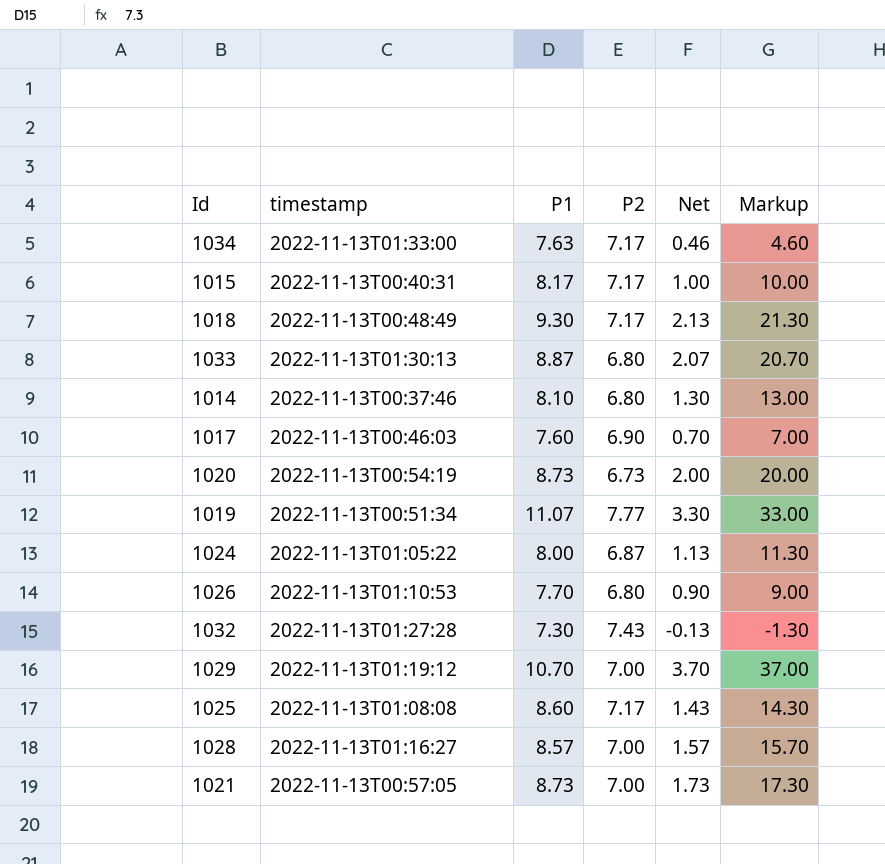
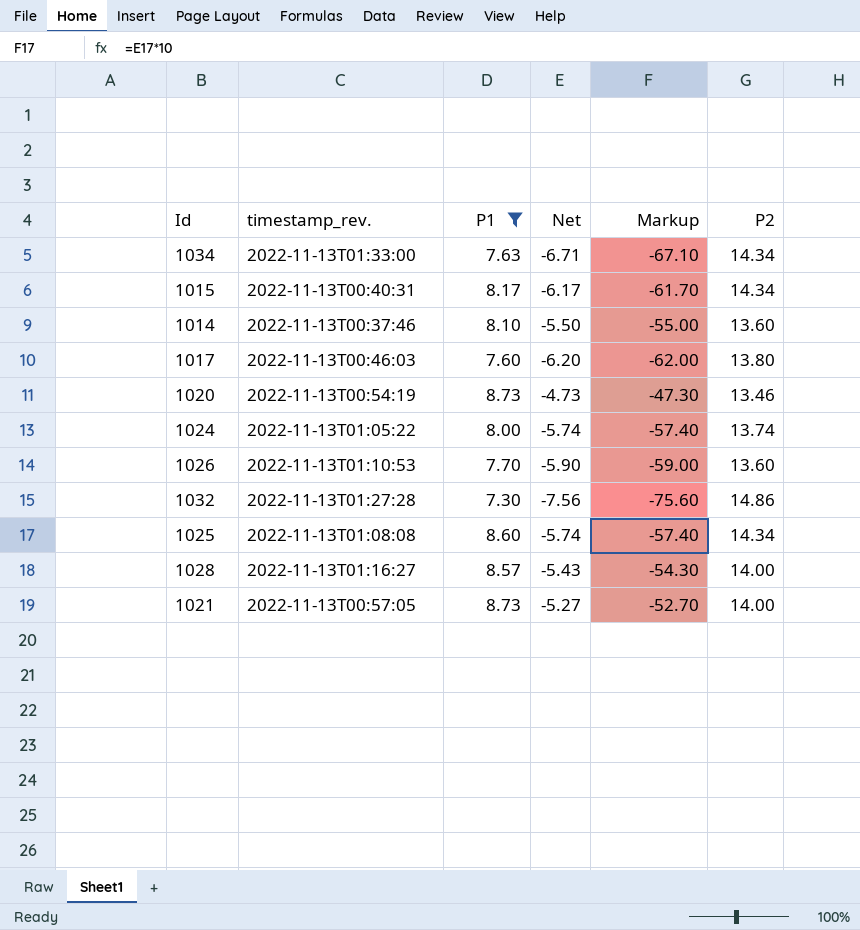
filter: none -> P1 <= 8.73
column name: timestamp -> timestamp_rev.
column P2 | position: 4 -> 6
1034 | Net: 0.46 -> -6.71
1034 | Markup: 4.60 -> -67.10
1034 | P2: 7.17 -> 14.34
1015 | Net: 1.00 -> -6.17
1015 | Markup: 10.00 -> -61.70
1015 | P2: 7.17 -> 14.34
1014 | Net: 1.30 -> -5.50
1014 | Markup: 13.00 -> -55.00
1014 | P2: 6.80 -> 13.60
1017 | Net: 0.70 -> -6.20
1017 | Markup: 7.00 -> -62.00
1017 | P2: 6.90 -> 13.80
1020 | Net: 2.00 -> -4.73
1020 | Markup: 20.00 -> -47.30
1020 | P2: 6.73 -> 13.46
1024 | Net: 1.13 -> -5.74
1024 | Markup: 11.30 -> -57.40
1024 | P2: 6.87 -> 13.74
1026 | Net: 0.90 -> -5.90
1026 | Markup: 9.00 -> -59.00
1026 | P2: 6.80 -> 13.60
1032 | Net: -0.13 -> -7.56
1032 | Markup: -1.30 -> -75.60
1032 | P2: 7.43 -> 14.86
1025 | Net: 1.43 -> -5.74
1025 | Markup: 14.30 -> -57.40
1025 | P2: 7.17 -> 14.34
1028 | Net: 1.57 -> -5.43
1028 | Markup: 15.70 -> -54.30
1028 | P2: 7.00 -> 14.00
1021 | Net: 1.73 -> -5.27
1021 | Markup: 17.30 -> -52.70
1021 | P2: 7.00 -> 14.00

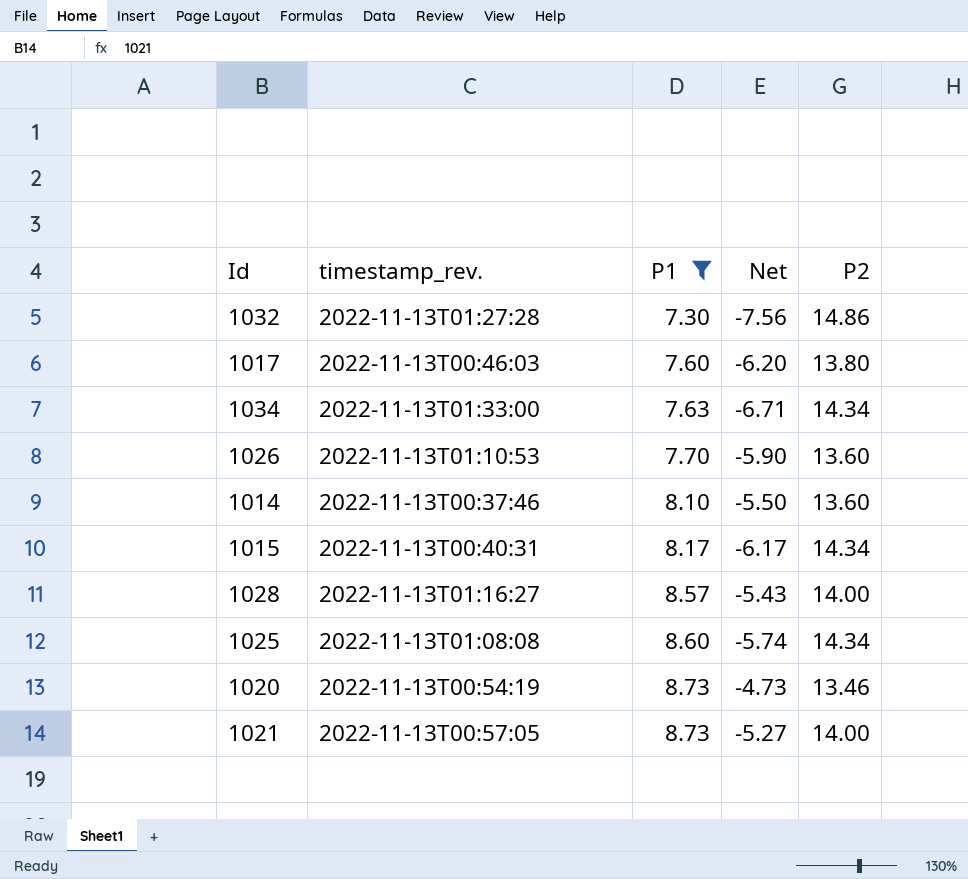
row order: none -> P1 ascending
column Markup | formula: [Net] * 10 -> none
row 1024: 2022-11-13T01:05:22 | 8.00 | -5.74 | -57.40 | 13.74 -> none

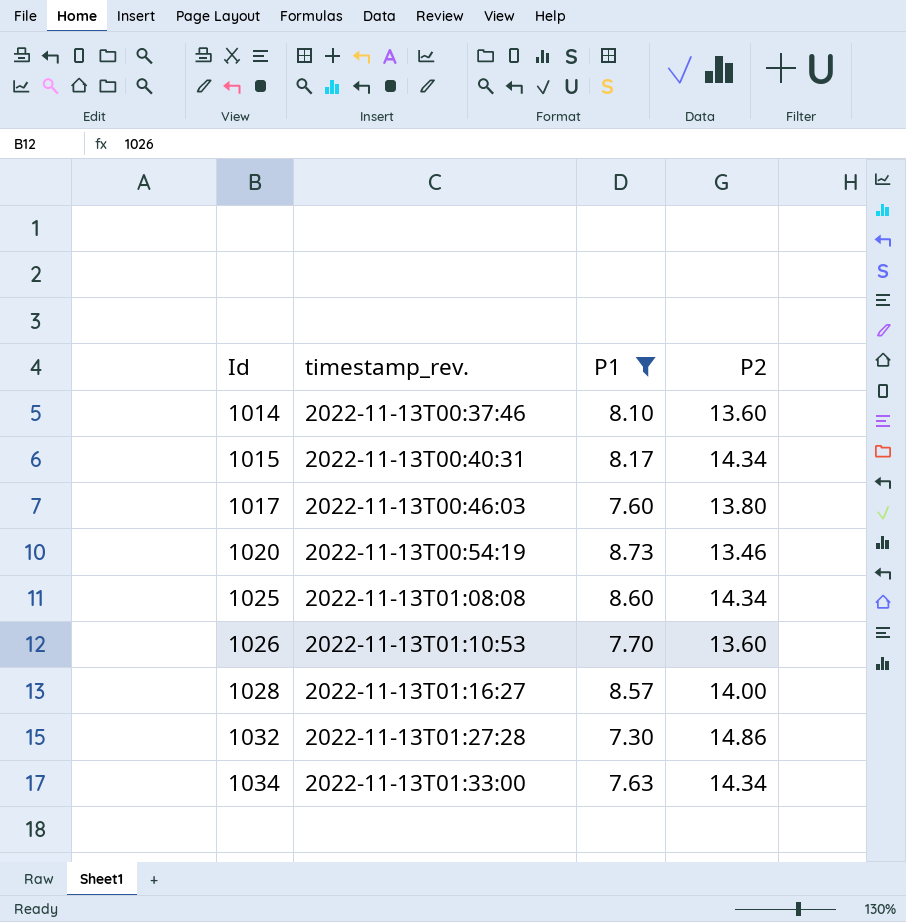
row order: P1 ascending -> Id ascending
column Net | formula: [P1] - [P2] -> none
row 1021: 2022-11-13T00:57:05 | 8.73 | -5.27 | 14.00 -> none

